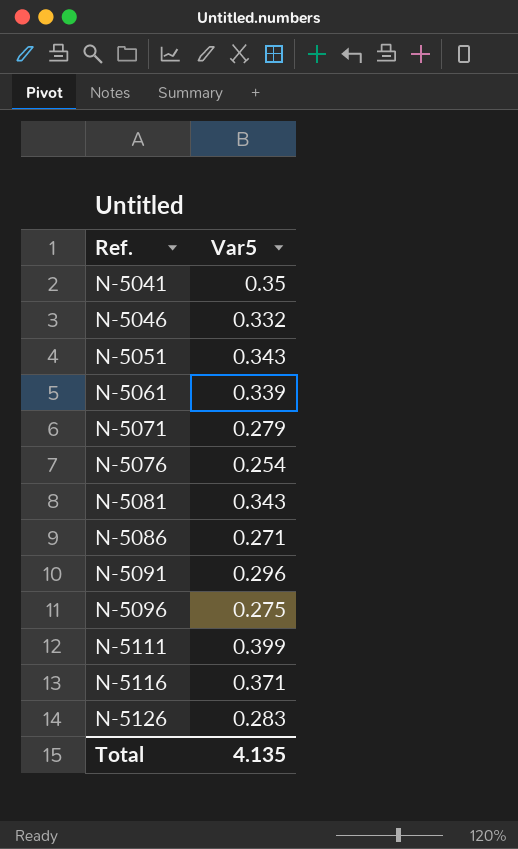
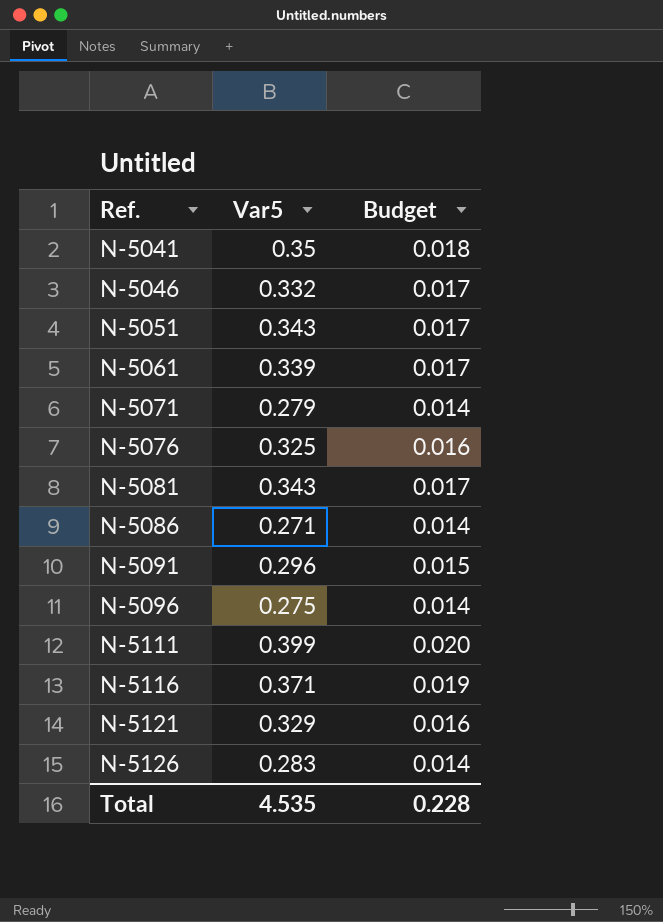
column Budget | formula: none -> [Var5] * 0.05
N-5076 | Var5: 0.254 -> 0.325
row N-5121: none -> 0.329 | 0.016
Total | Var5: 4.135 -> 4.535

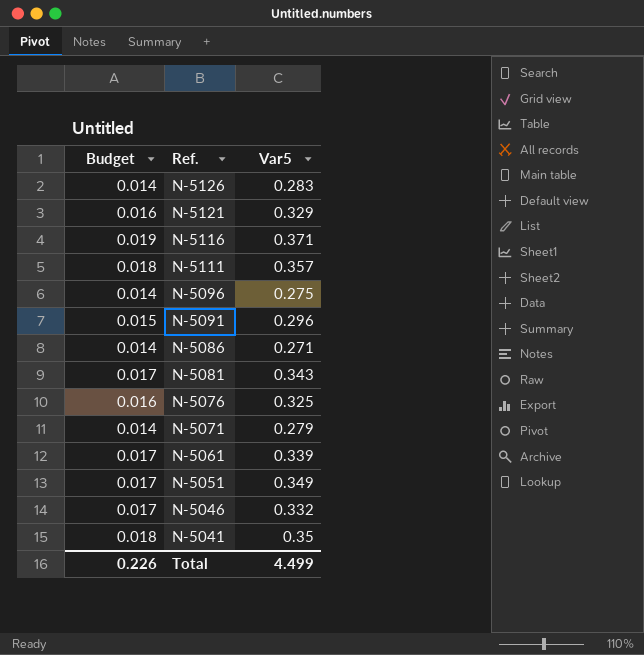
row order: Ref. ascending -> Ref. descending
column Budget | position: 3 -> 1
N-5111 | Budget: 0.020 -> 0.018
N-5111 | Var5: 0.399 -> 0.357
N-5051 | Var5: 0.343 -> 0.349
Total | Budget: 0.228 -> 0.226
Total | Var5: 4.535 -> 4.499

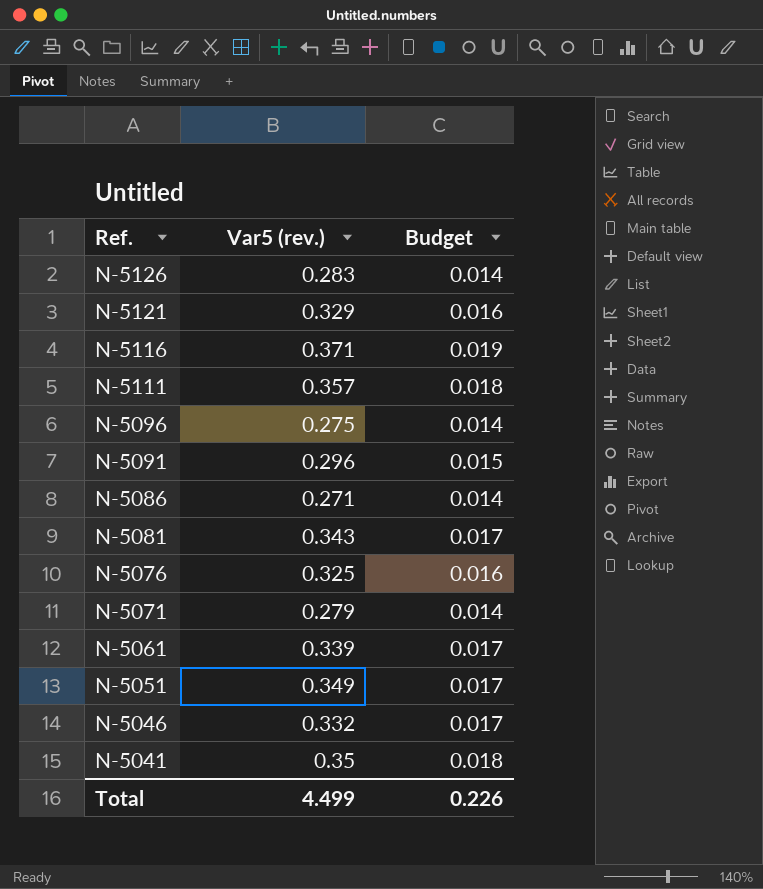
column name: Var5 -> Var5 (rev.)
column Budget | position: 1 -> 3

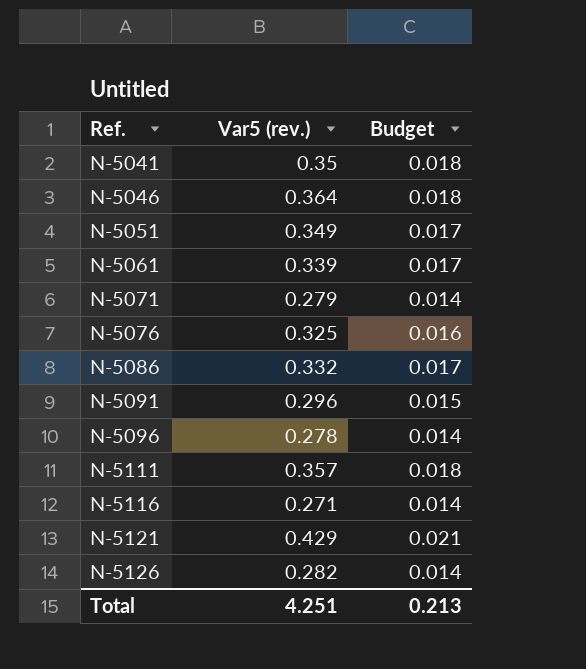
row order: Ref. descending -> Ref. ascending
row N-5081: 0.343 | 0.017 -> none
N-5046 | Var5 (rev.): 0.332 -> 0.364
N-5046 | Budget: 0.017 -> 0.018
N-5086 | Var5 (rev.): 0.271 -> 0.332
N-5086 | Budget: 0.014 -> 0.017
N-5096 | Var5 (rev.): 0.275 -> 0.278
N-5116 | Var5 (rev.): 0.371 -> 0.271
N-5116 | Budget: 0.019 -> 0.014
N-5121 | Var5 (rev.): 0.329 -> 0.429
N-5121 | Budget: 0.016 -> 0.021
N-5126 | Var5 (rev.): 0.283 -> 0.282
Total | Var5 (rev.): 4.499 -> 4.251
Total | Budget: 0.226 -> 0.213

